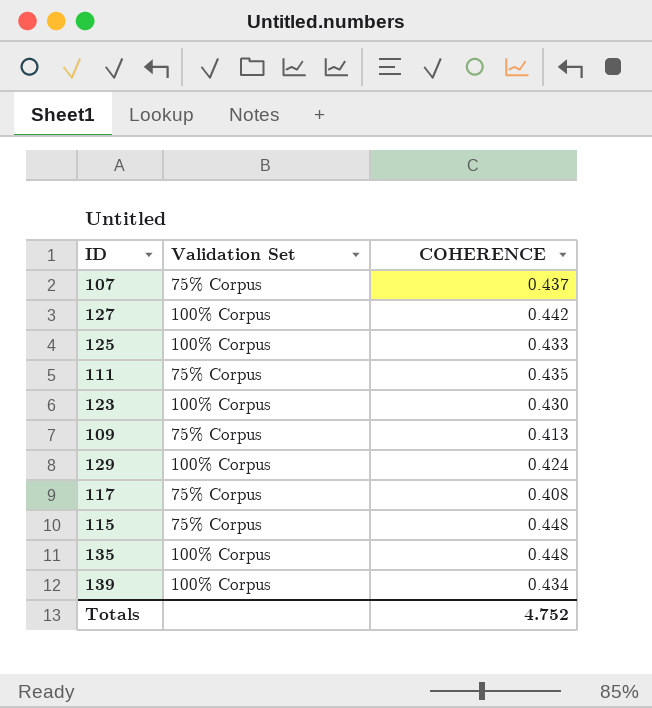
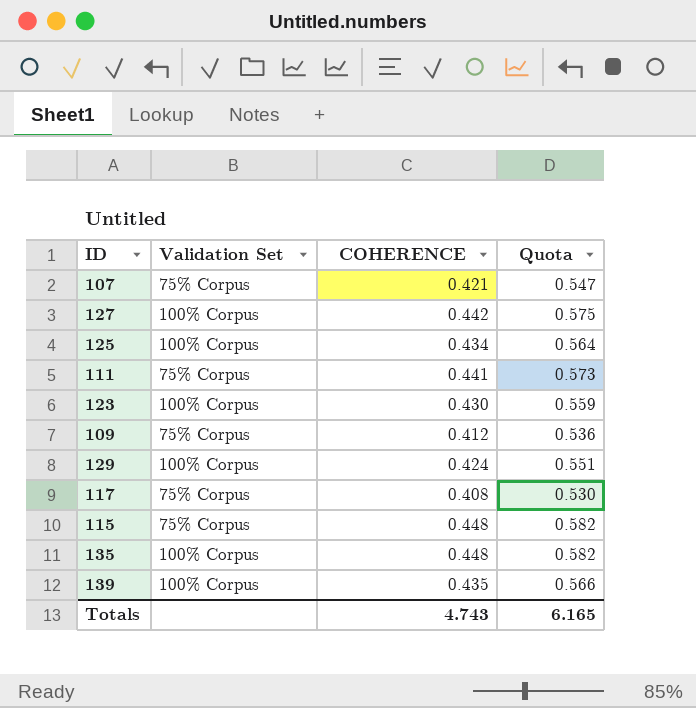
column Quota | formula: none -> [COHERENCE] * 1.3
107 | COHERENCE: 0.437 -> 0.421
125 | COHERENCE: 0.433 -> 0.434
111 | COHERENCE: 0.435 -> 0.441
109 | COHERENCE: 0.413 -> 0.412
139 | COHERENCE: 0.434 -> 0.435
Totals | COHERENCE: 4.752 -> 4.743

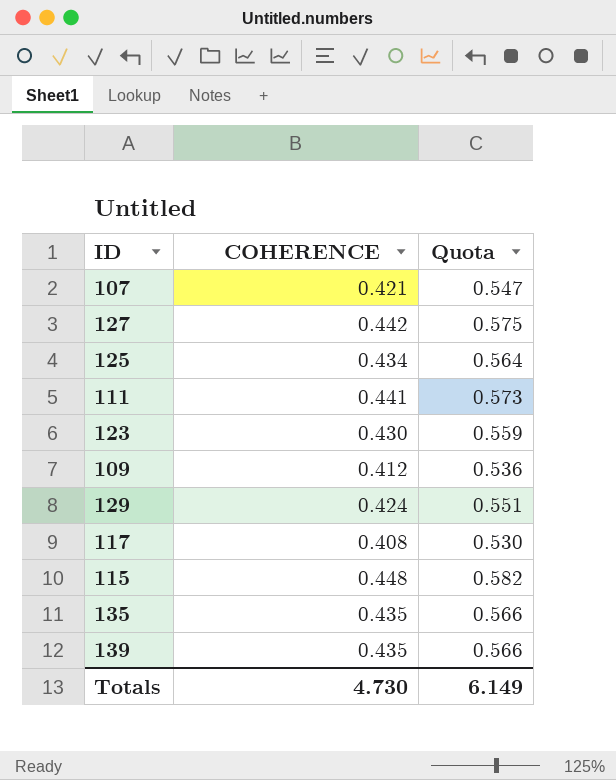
column Validation Set | position: 2 -> none
135 | COHERENCE: 0.448 -> 0.435
135 | Quota: 0.582 -> 0.566
Totals | COHERENCE: 4.743 -> 4.730
Totals | Quota: 6.165 -> 6.149

